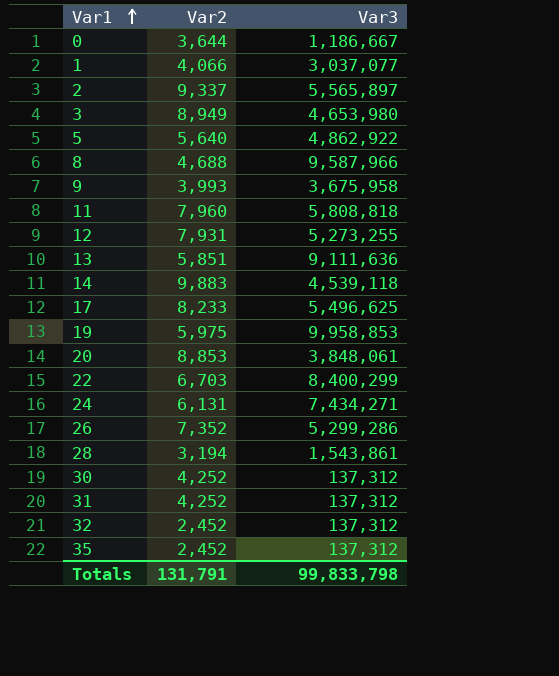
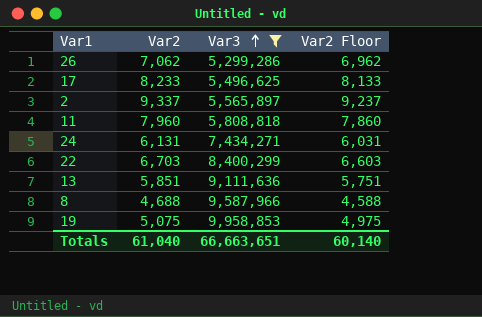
filter: none -> Var3 >= 5,299,286
row order: Var1 ascending -> Var3 ascending
column Var2 Floor | formula: none -> [Var2] - 100
26 | Var2: 7,352 -> 7,062
19 | Var2: 5,975 -> 5,075
Totals | Var2: 131,791 -> 61,040
Totals | Var3: 99,833,798 -> 66,663,651

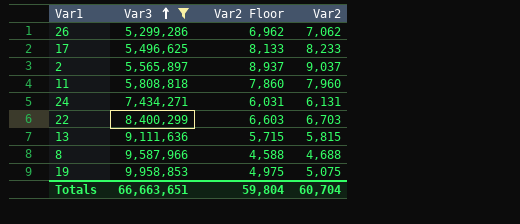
column Var2 | position: 2 -> 4
2 | Var2 Floor: 9,237 -> 8,937
2 | Var2: 9,337 -> 9,037
13 | Var2 Floor: 5,751 -> 5,715
13 | Var2: 5,851 -> 5,815
Totals | Var2 Floor: 60,140 -> 59,804
Totals | Var2: 61,040 -> 60,704

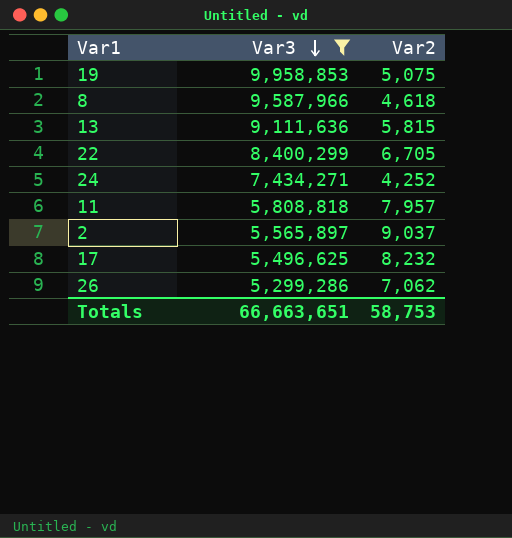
row order: Var3 ascending -> Var3 descending
column Var2 Floor | formula: [Var2] - 100 -> none
8 | Var2: 4,688 -> 4,618
22 | Var2: 6,703 -> 6,705
24 | Var2: 6,131 -> 4,252
11 | Var2: 7,960 -> 7,957
17 | Var2: 8,233 -> 8,232
Totals | Var2: 60,704 -> 58,753

